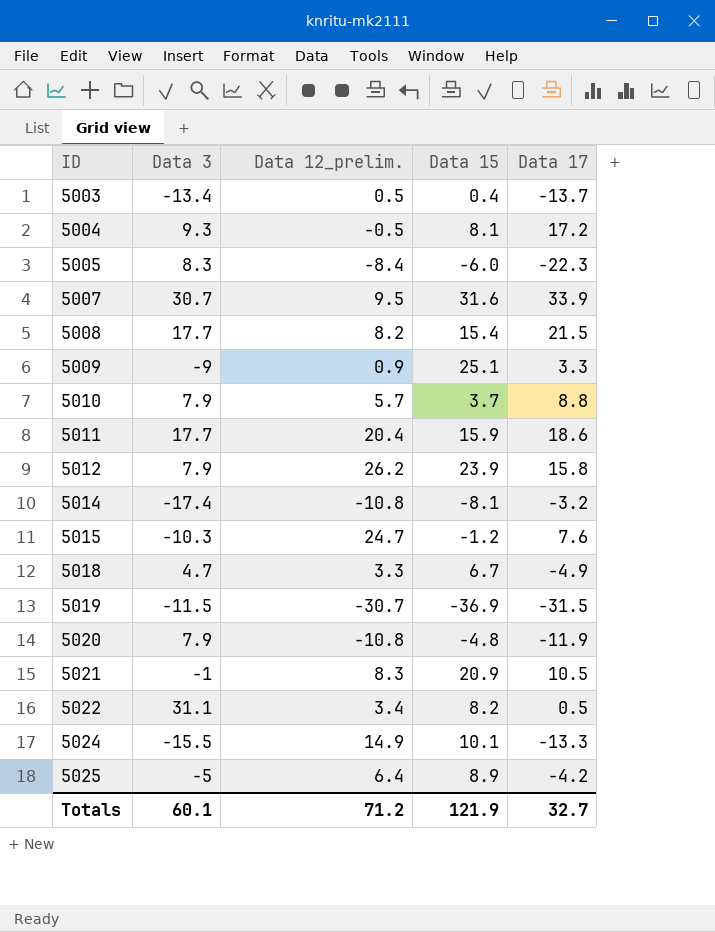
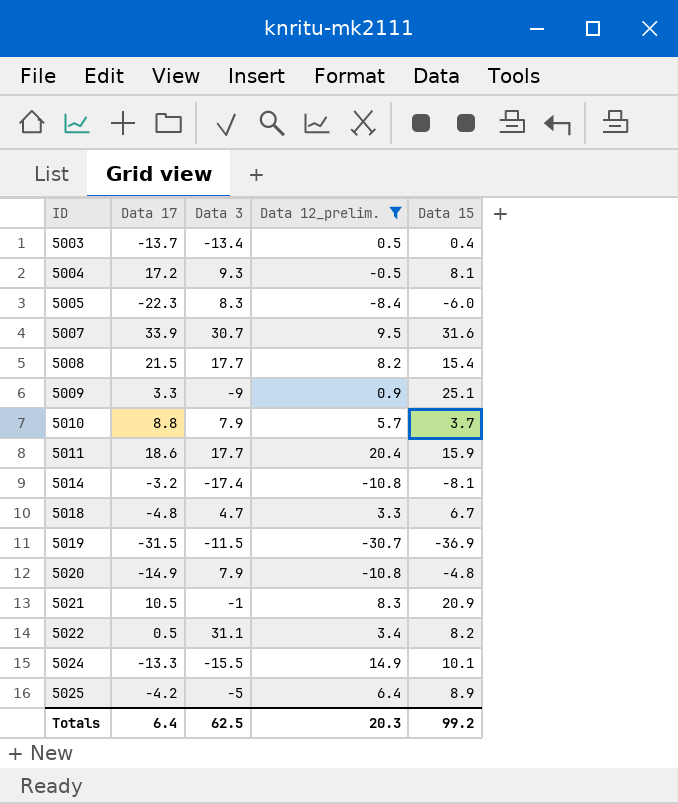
filter: none -> Data 12_prelim. <= 20.4
column Data 17 | position: 5 -> 2
5018 | Data 17: -4.9 -> -4.8
5020 | Data 17: -11.9 -> -14.9
Totals | Data 17: 32.7 -> 6.4
Totals | Data 3: 60.1 -> 62.5
Totals | Data 12_prelim.: 71.2 -> 20.3
Totals | Data 15: 121.9 -> 99.2

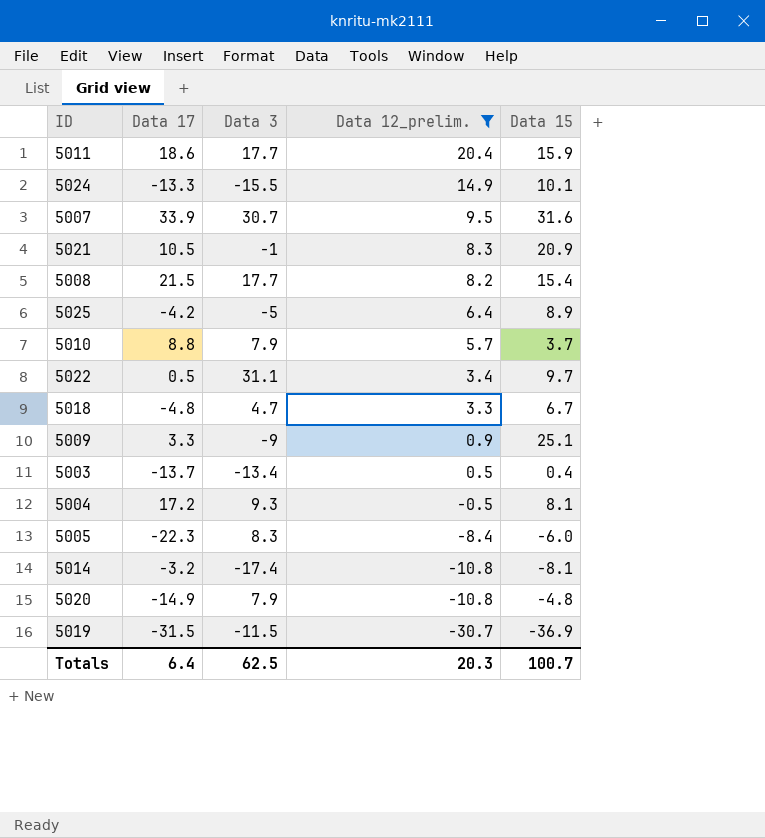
row order: ID ascending -> Data 12_prelim. descending
5022 | Data 15: 8.2 -> 9.7
Totals | Data 15: 99.2 -> 100.7

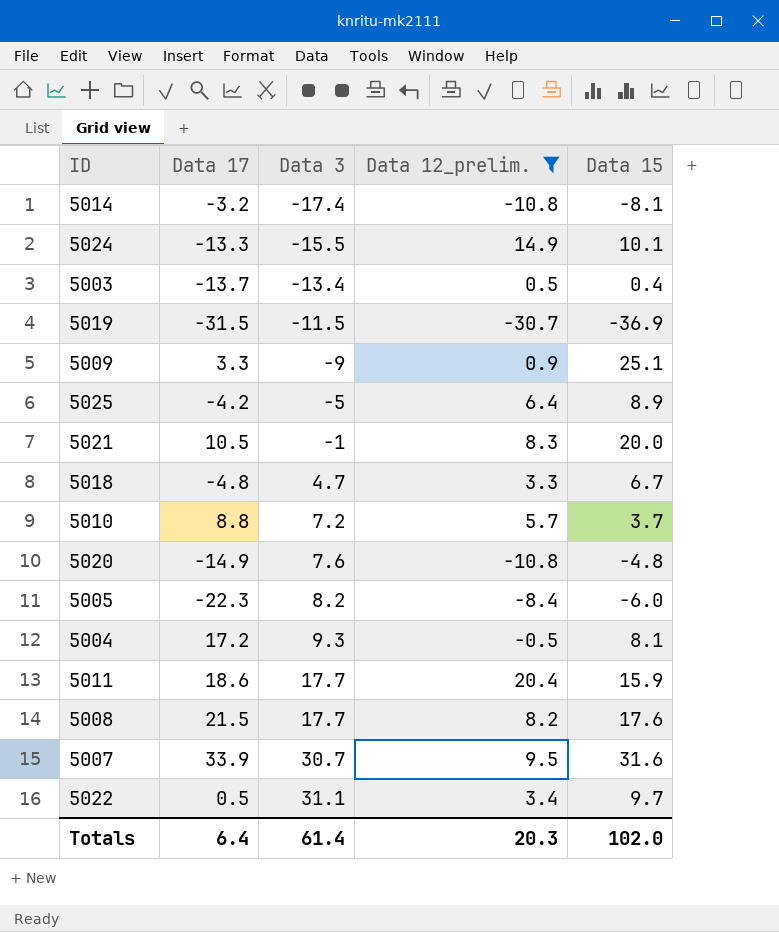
row order: Data 12_prelim. descending -> Data 3 ascending
5021 | Data 15: 20.9 -> 20.0
5010 | Data 3: 7.9 -> 7.2
5020 | Data 3: 7.9 -> 7.6
5005 | Data 3: 8.3 -> 8.2
5008 | Data 15: 15.4 -> 17.6
Totals | Data 3: 62.5 -> 61.4
Totals | Data 15: 100.7 -> 102.0

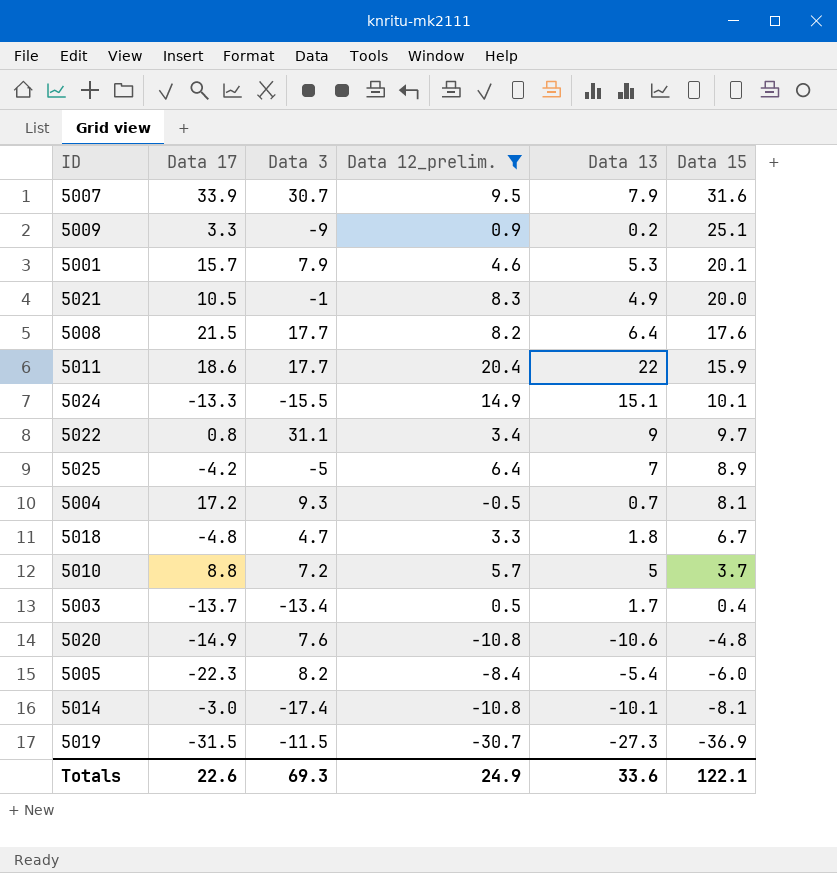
row order: Data 3 ascending -> Data 15 descending
column Data 13 | position: none -> 5
row 5001: none -> 15.7 | 7.9 | 4.6 | 5.3 | 20.1
5022 | Data 17: 0.5 -> 0.8
5014 | Data 17: -3.2 -> -3.0
Totals | Data 17: 6.4 -> 22.6
Totals | Data 3: 61.4 -> 69.3
Totals | Data 12_prelim.: 20.3 -> 24.9
Totals | Data 15: 102.0 -> 122.1

